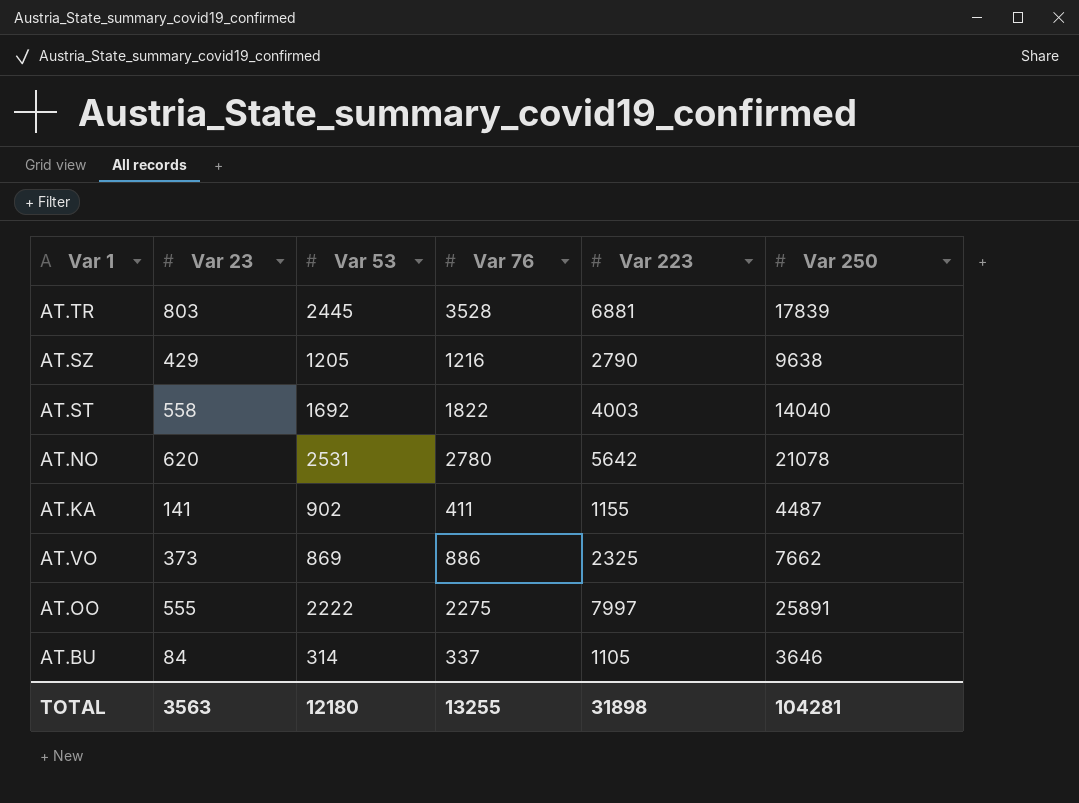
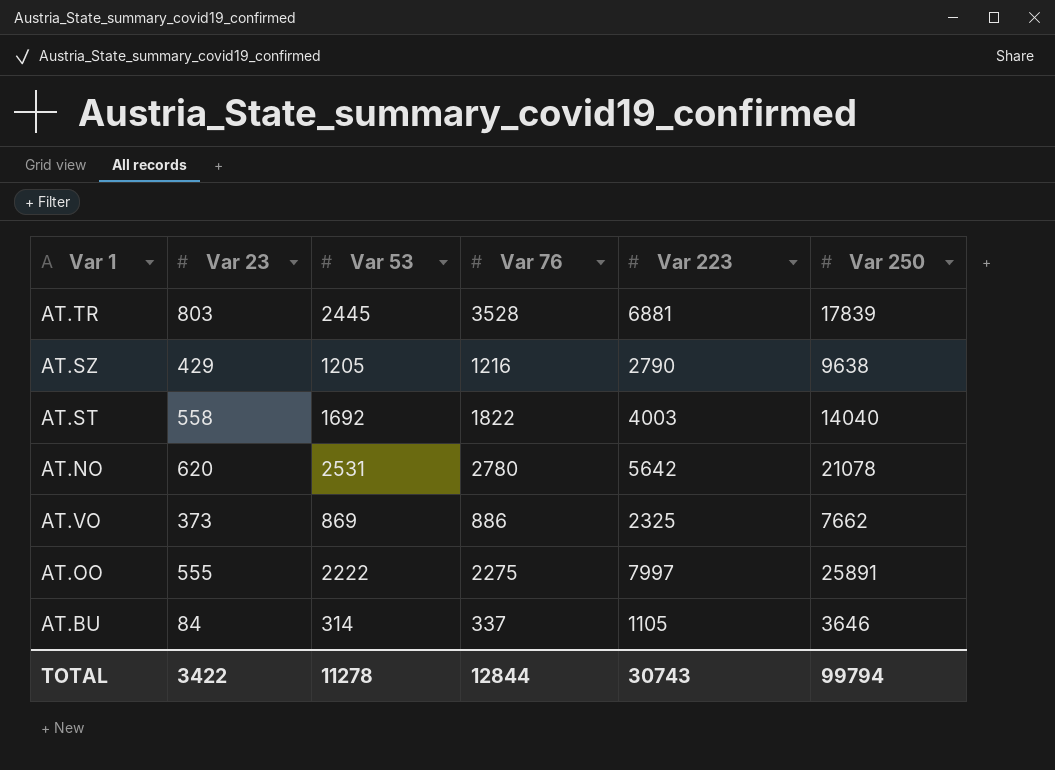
row AT.KA: 141 | 902 | 411 | 1155 | 4487 -> none
TOTAL | Var 23: 3563 -> 3422
TOTAL | Var 53: 12180 -> 11278
TOTAL | Var 76: 13255 -> 12844
TOTAL | Var 223: 31898 -> 30743
TOTAL | Var 250: 104281 -> 99794

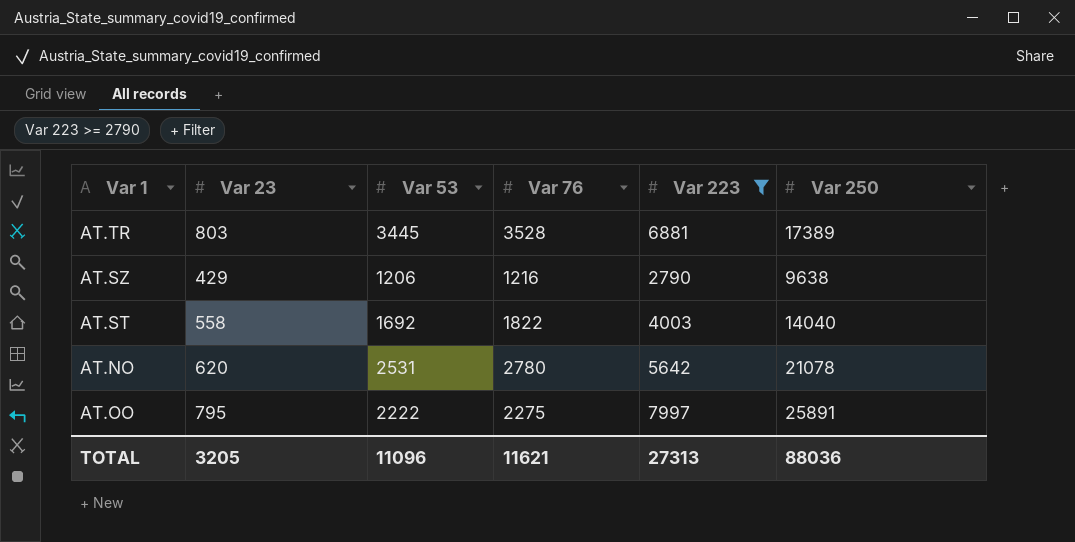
filter: none -> Var 223 >= 2790
AT.TR | Var 53: 2445 -> 3445
AT.TR | Var 250: 17839 -> 17389
AT.SZ | Var 53: 1205 -> 1206
AT.OO | Var 23: 555 -> 795
TOTAL | Var 23: 3422 -> 3205
TOTAL | Var 53: 11278 -> 11096
TOTAL | Var 76: 12844 -> 11621
TOTAL | Var 223: 30743 -> 27313
TOTAL | Var 250: 99794 -> 88036

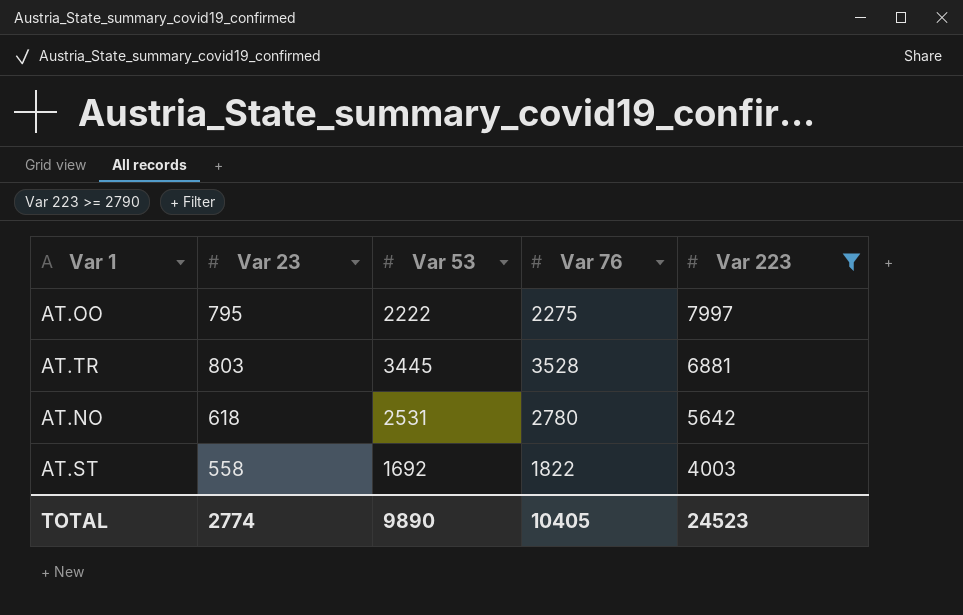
row order: none -> Var 223 descending
column Var 250 | position: 6 -> none
row AT.SZ: 429 | 1206 | 1216 | 2790 | 9638 -> none
AT.NO | Var 23: 620 -> 618
TOTAL | Var 23: 3205 -> 2774
TOTAL | Var 53: 11096 -> 9890
TOTAL | Var 76: 11621 -> 10405
TOTAL | Var 223: 27313 -> 24523

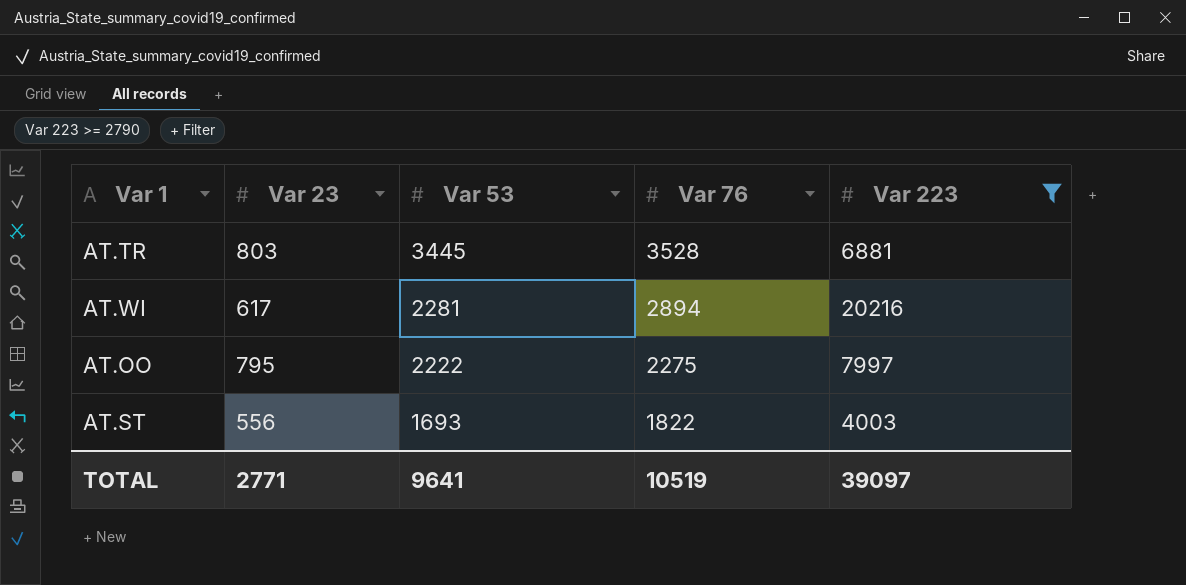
row order: Var 223 descending -> Var 53 descending
row AT.NO: 618 | 2531 | 2780 | 5642 -> none
row AT.WI: none -> 617 | 2281 | 2894 | 20216
AT.ST | Var 23: 558 -> 556
AT.ST | Var 53: 1692 -> 1693
TOTAL | Var 23: 2774 -> 2771
TOTAL | Var 53: 9890 -> 9641
TOTAL | Var 76: 10405 -> 10519
TOTAL | Var 223: 24523 -> 39097

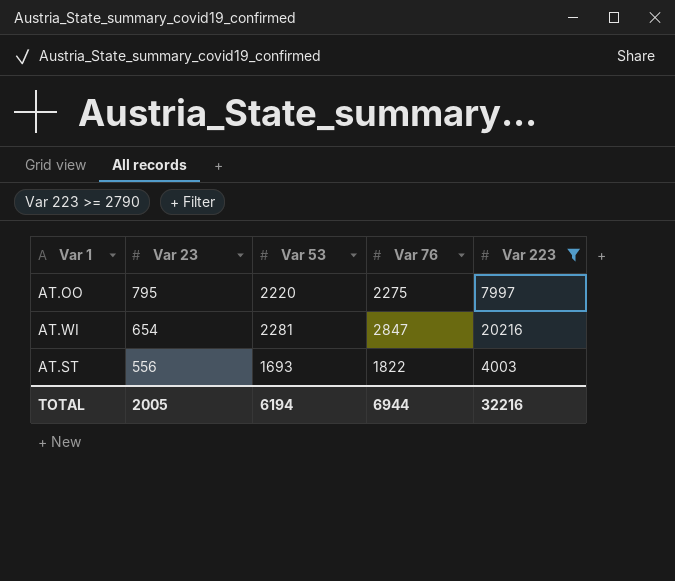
row order: Var 53 descending -> Var 23 descending
row AT.TR: 803 | 3445 | 3528 | 6881 -> none
AT.OO | Var 53: 2222 -> 2220
AT.WI | Var 23: 617 -> 654
AT.WI | Var 76: 2894 -> 2847
TOTAL | Var 23: 2771 -> 2005
TOTAL | Var 53: 9641 -> 6194
TOTAL | Var 76: 10519 -> 6944
TOTAL | Var 223: 39097 -> 32216

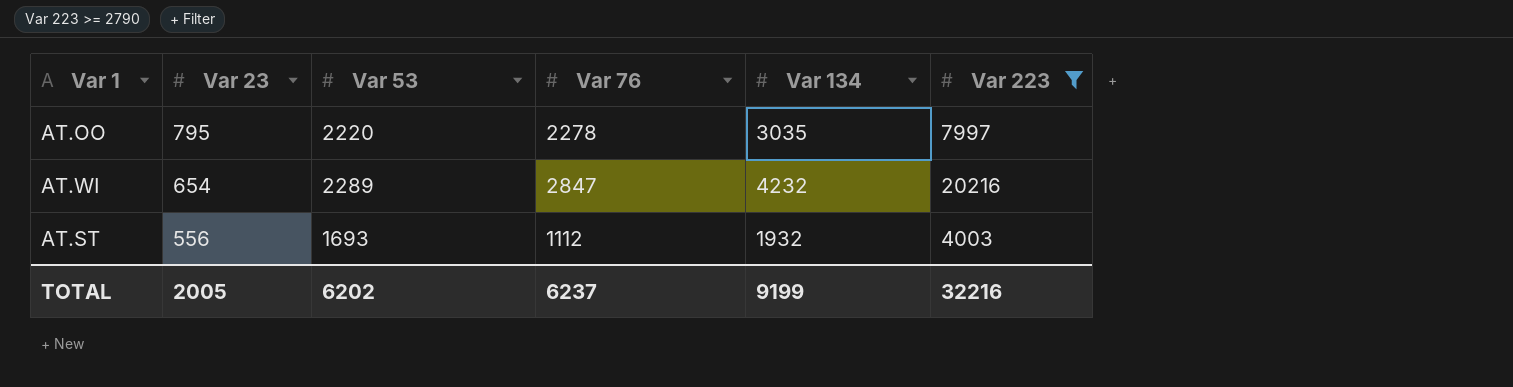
column Var 134 | position: none -> 5
AT.OO | Var 76: 2275 -> 2278
AT.WI | Var 53: 2281 -> 2289
AT.ST | Var 76: 1822 -> 1112
TOTAL | Var 53: 6194 -> 6202
TOTAL | Var 76: 6944 -> 6237

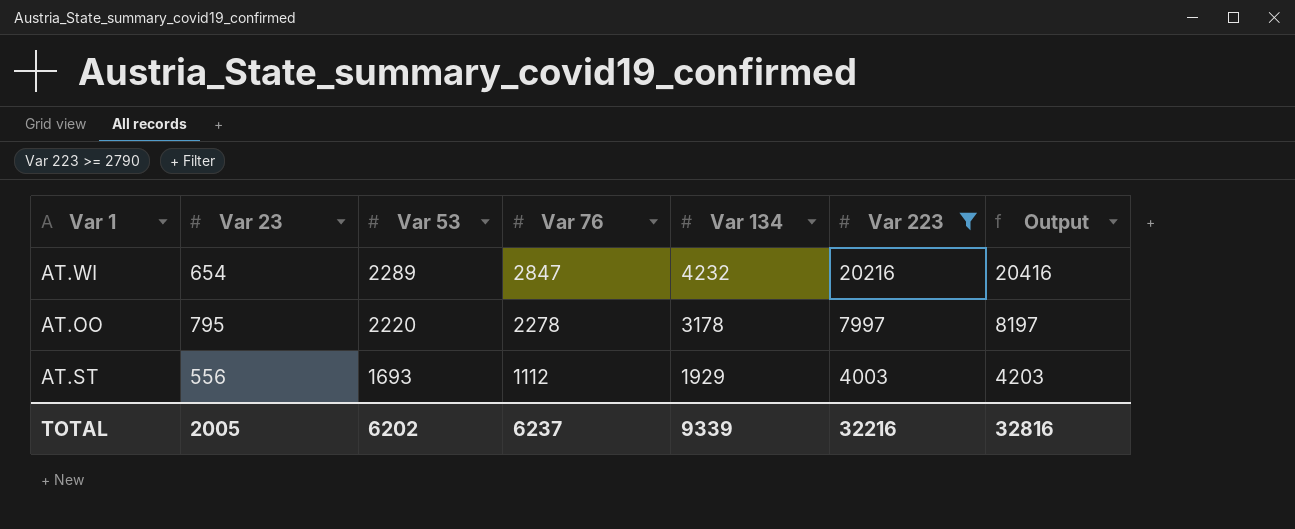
row order: Var 23 descending -> Var 53 descending
column Output | formula: none -> [Var 223] + 200
AT.OO | Var 134: 3035 -> 3178
AT.ST | Var 134: 1932 -> 1929
TOTAL | Var 134: 9199 -> 9339

